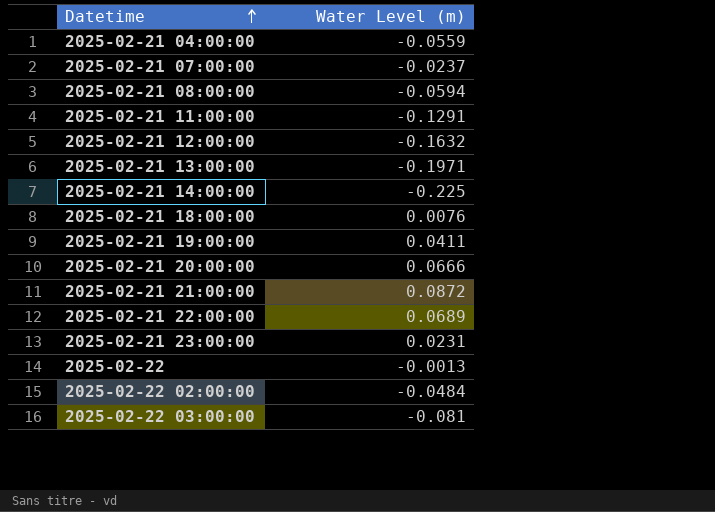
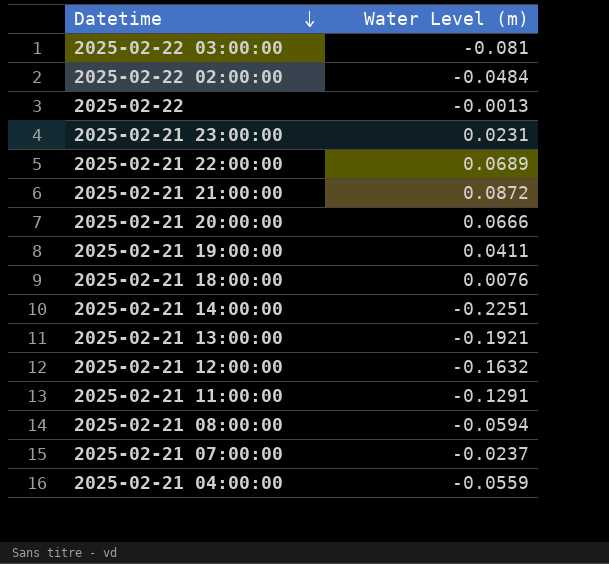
row order: Datetime ascending -> Datetime descending
2025-02-21 14:00:00 | Water Level (m): -0.225 -> -0.2251
2025-02-21 13:00:00 | Water Level (m): -0.1971 -> -0.1921

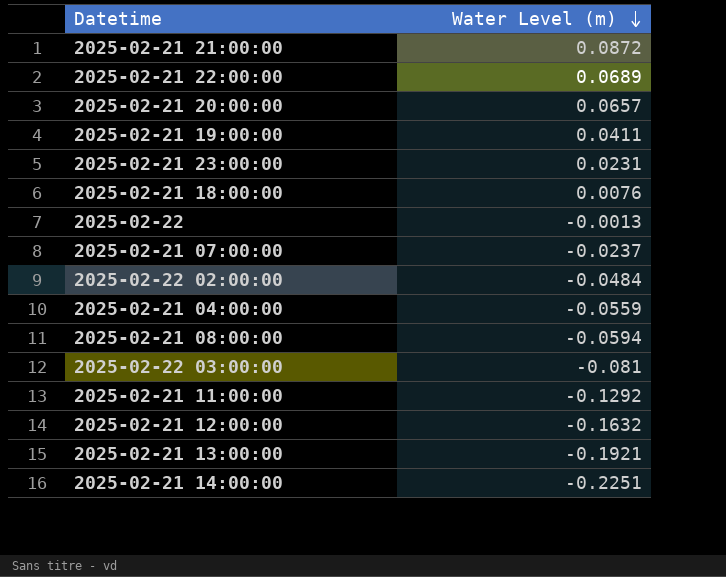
row order: Datetime descending -> Water Level (m) descending
2025-02-21 20:00:00 | Water Level (m): 0.0666 -> 0.0657
2025-02-21 11:00:00 | Water Level (m): -0.1291 -> -0.1292

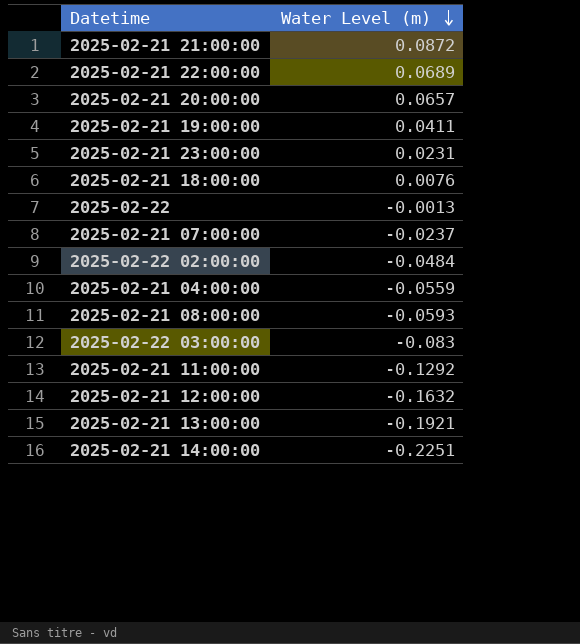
2025-02-21 08:00:00 | Water Level (m): -0.0594 -> -0.0593
2025-02-22 03:00:00 | Water Level (m): -0.081 -> -0.083

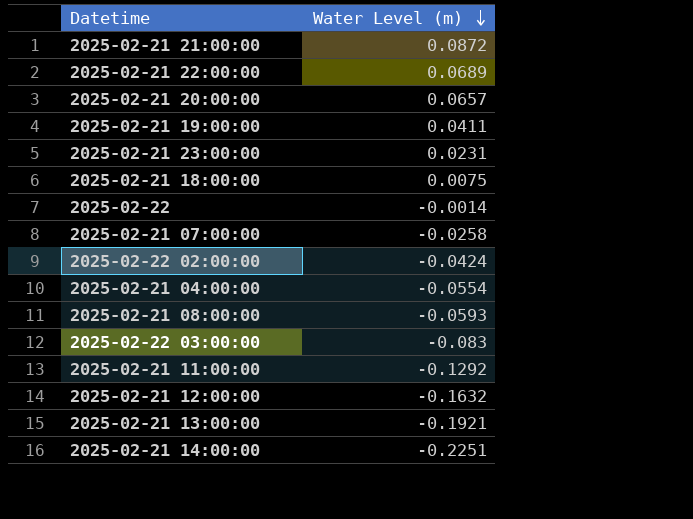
2025-02-21 18:00:00 | Water Level (m): 0.0076 -> 0.0075
2025-02-22 | Water Level (m): -0.0013 -> -0.0014
2025-02-21 07:00:00 | Water Level (m): -0.0237 -> -0.0258
2025-02-22 02:00:00 | Water Level (m): -0.0484 -> -0.0424
2025-02-21 04:00:00 | Water Level (m): -0.0559 -> -0.0554

